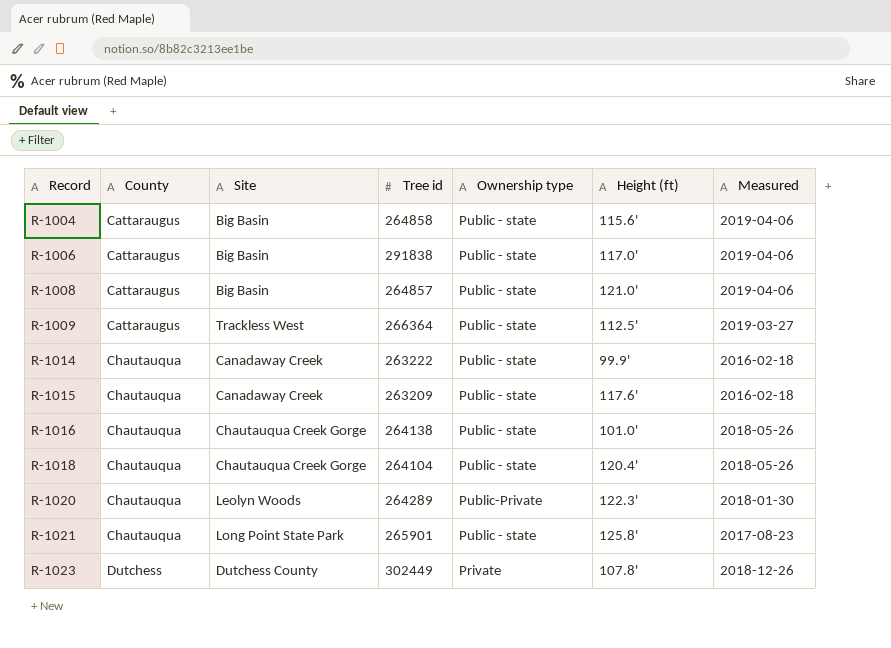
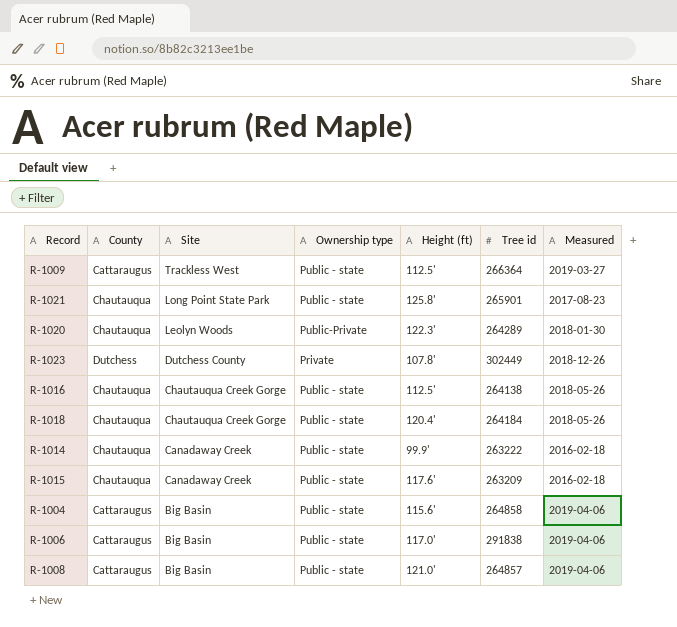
row order: Record ascending -> Site descending
column Tree id | position: 4 -> 6
R-1016 | Height (ft): 101.0' -> 112.5'
R-1018 | Tree id: 264104 -> 264184

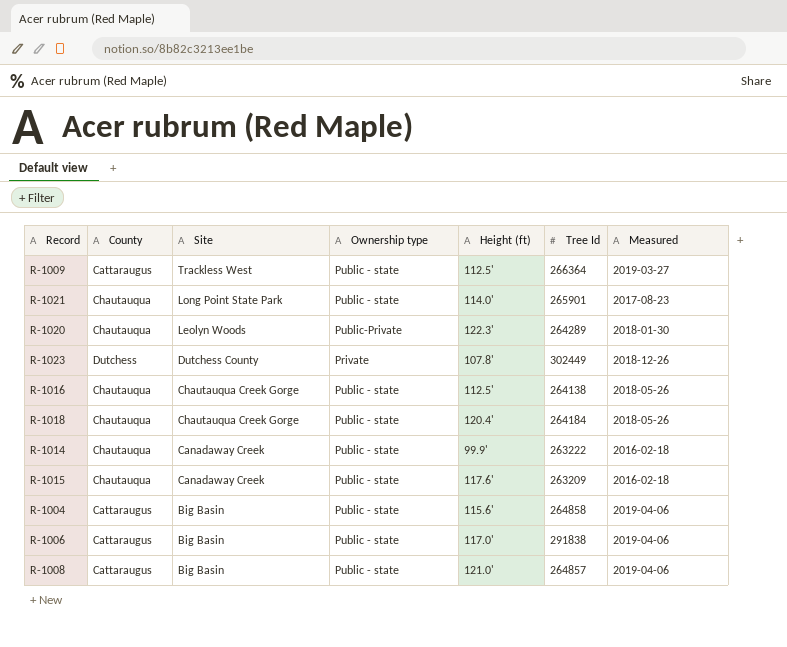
column name: Tree id -> Tree Id
R-1021 | Height (ft): 125.8' -> 114.0'

